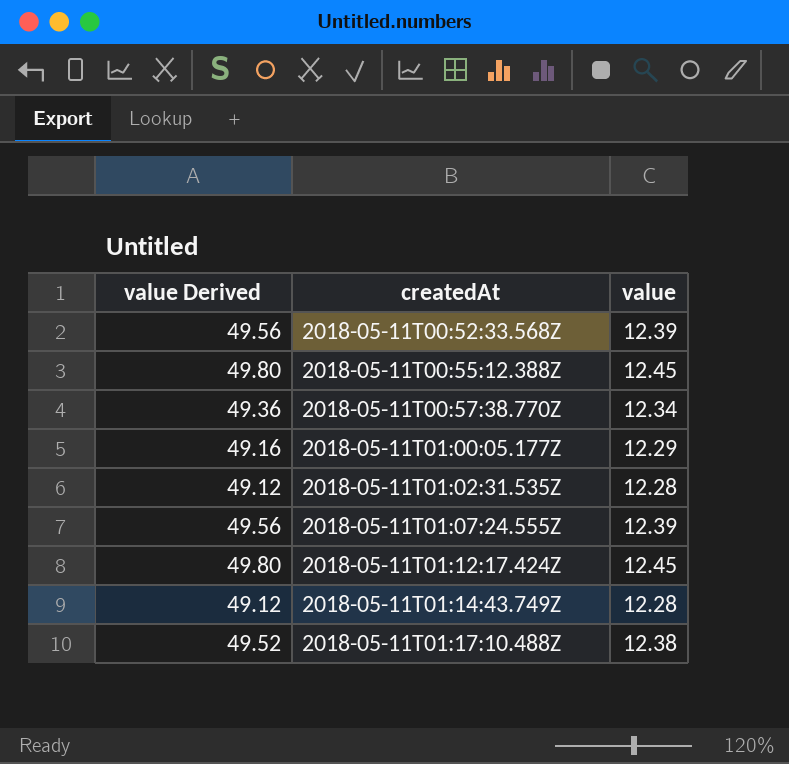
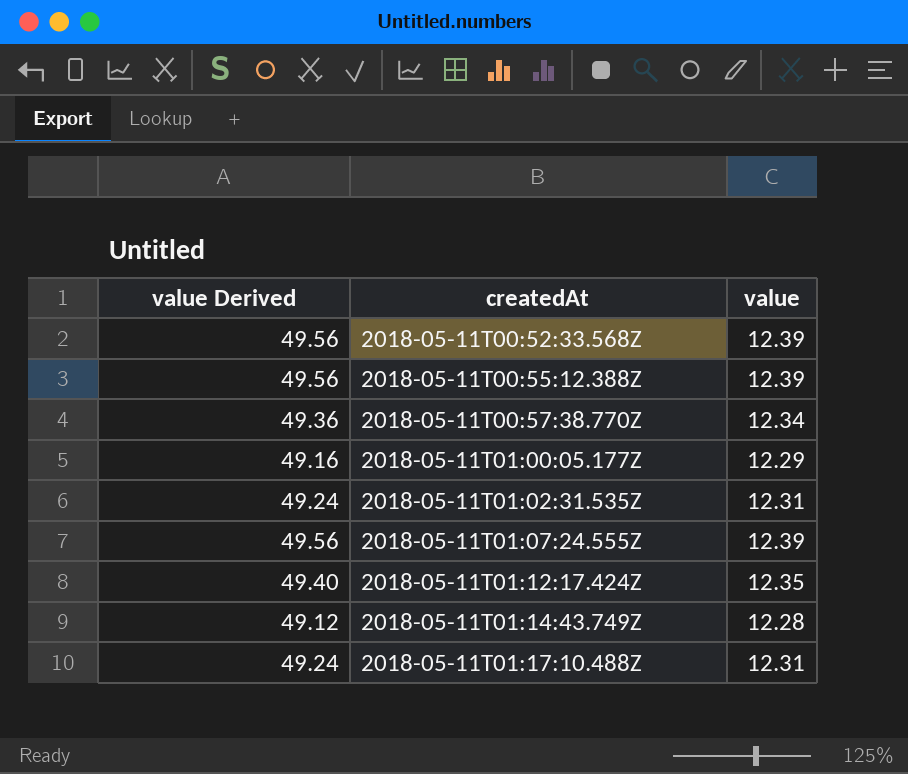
2018-05-11T00:55:12.388Z | value Derived: 49.80 -> 49.56
2018-05-11T00:55:12.388Z | value: 12.45 -> 12.39
2018-05-11T01:02:31.535Z | value Derived: 49.12 -> 49.24
2018-05-11T01:02:31.535Z | value: 12.28 -> 12.31
2018-05-11T01:12:17.424Z | value Derived: 49.80 -> 49.40
2018-05-11T01:12:17.424Z | value: 12.45 -> 12.35
2018-05-11T01:17:10.488Z | value Derived: 49.52 -> 49.24
2018-05-11T01:17:10.488Z | value: 12.38 -> 12.31

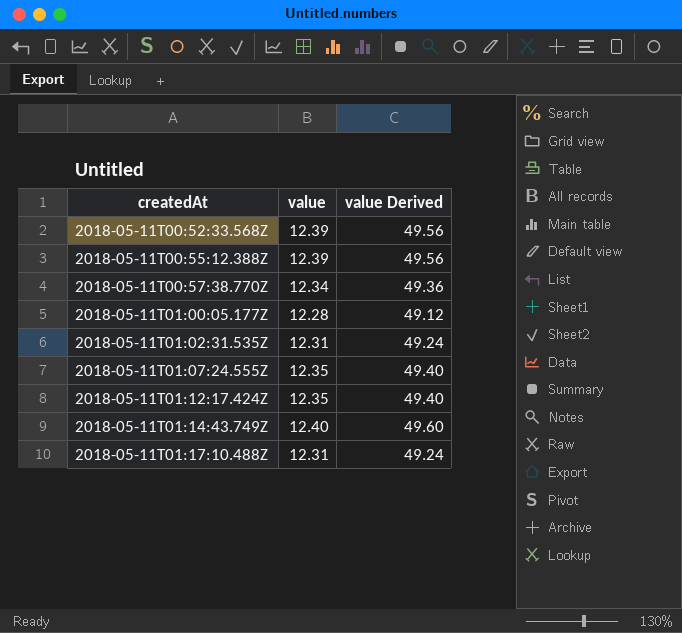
column value Derived | position: 1 -> 3
2018-05-11T01:00:05.177Z | value: 12.29 -> 12.28
2018-05-11T01:00:05.177Z | value Derived: 49.16 -> 49.12
2018-05-11T01:07:24.555Z | value: 12.39 -> 12.35
2018-05-11T01:07:24.555Z | value Derived: 49.56 -> 49.40
2018-05-11T01:14:43.749Z | value: 12.28 -> 12.40
2018-05-11T01:14:43.749Z | value Derived: 49.12 -> 49.60

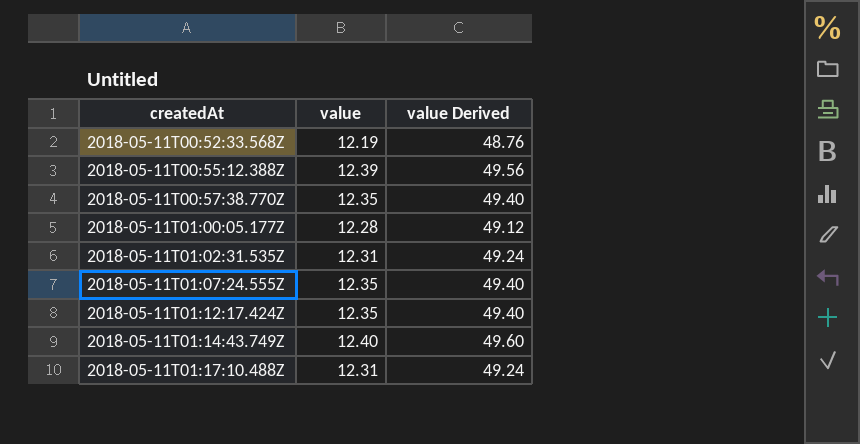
2018-05-11T00:52:33.568Z | value: 12.39 -> 12.19
2018-05-11T00:52:33.568Z | value Derived: 49.56 -> 48.76
2018-05-11T00:57:38.770Z | value: 12.34 -> 12.35
2018-05-11T00:57:38.770Z | value Derived: 49.36 -> 49.40

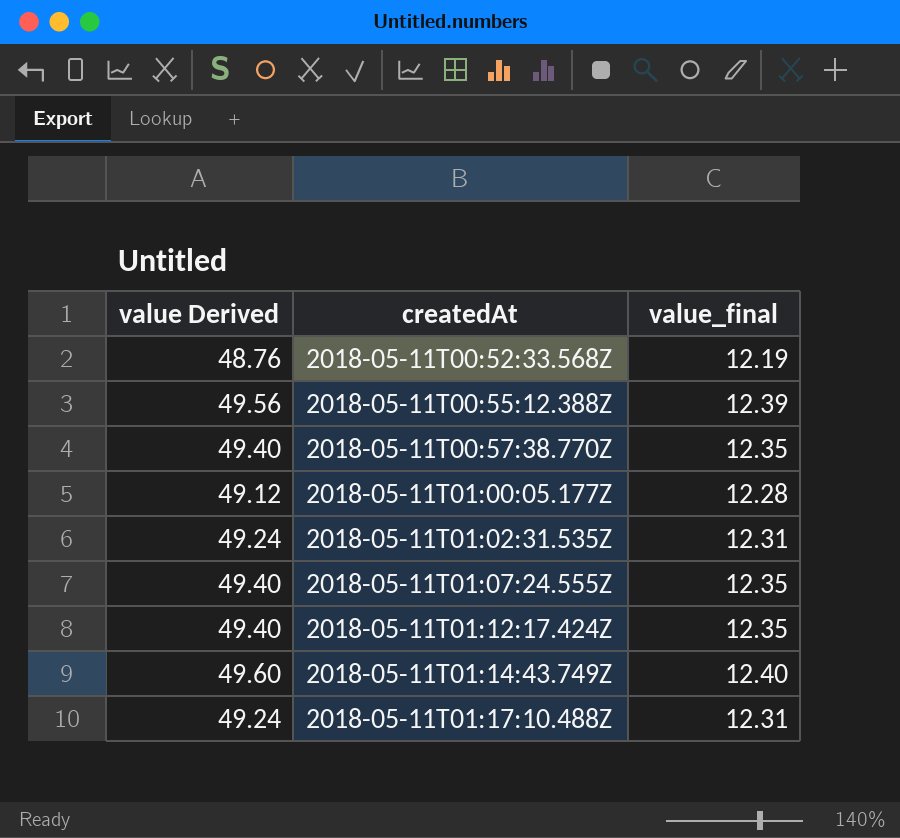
column value Derived | position: 3 -> 1
column name: value -> value_final

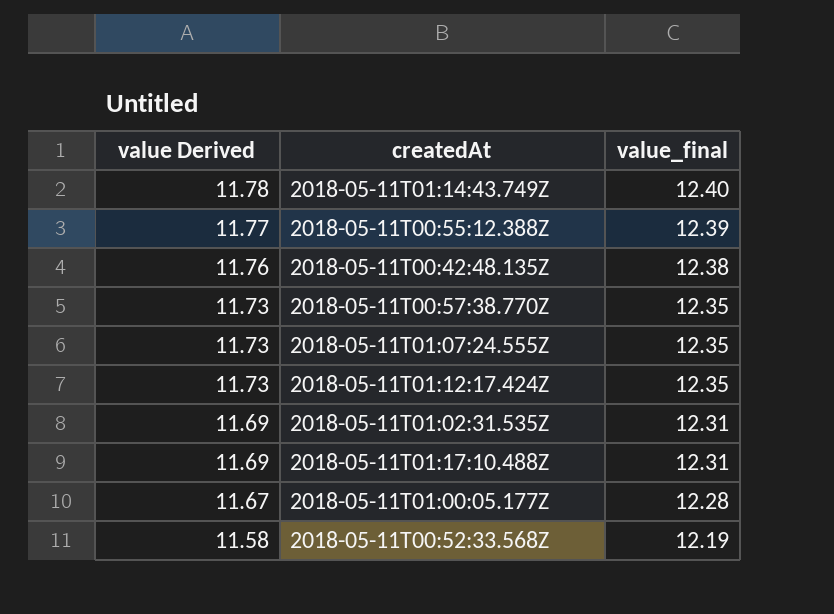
row order: createdAt ascending -> value Derived descending
column value Derived | formula: [value_final] * 4 -> [value_final] * 0.95
row 2018-05-11T00:42:48.135Z: none -> 11.76 | 12.38

